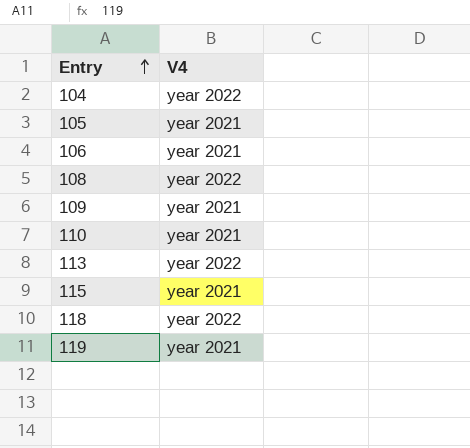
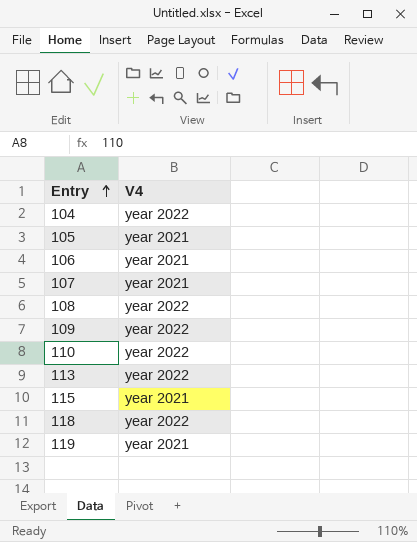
row 107: none -> year 2021
109 | V4: year 2021 -> year 2022
110 | V4: year 2021 -> year 2022

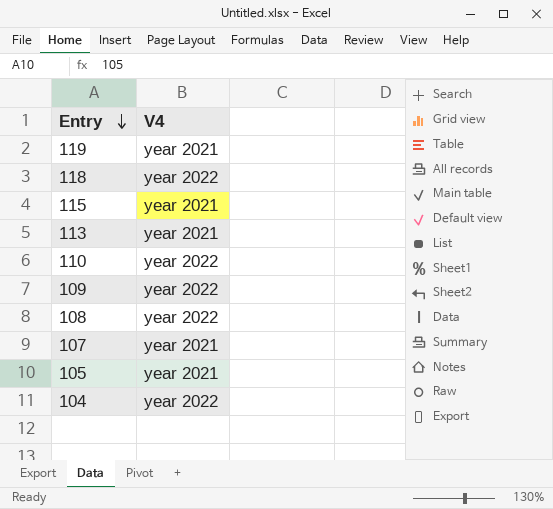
row order: Entry ascending -> Entry descending
row 106: year 2021 -> none
113 | V4: year 2022 -> year 2021

